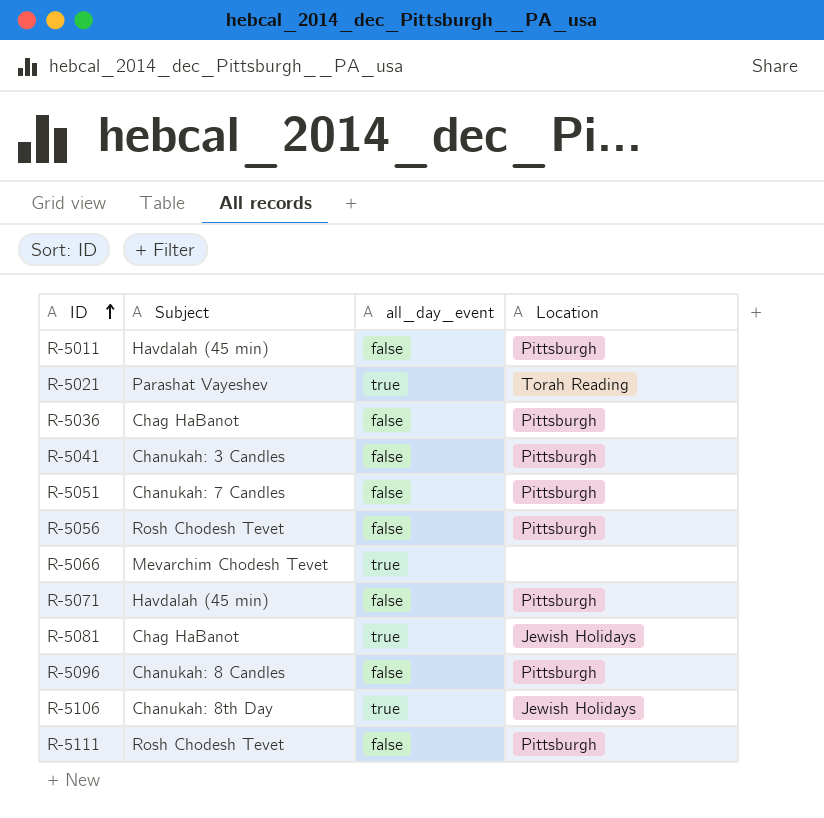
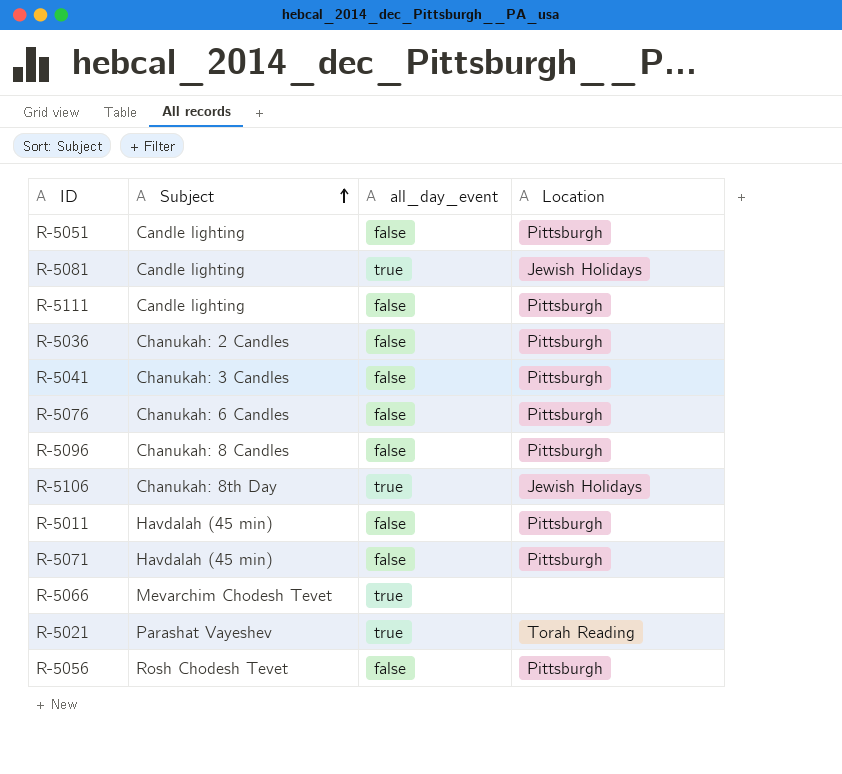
row order: ID ascending -> Subject ascending
R-5051 | Subject: Chanukah: 7 Candles -> Candle lighting
R-5081 | Subject: Chag HaBanot -> Candle lighting
R-5111 | Subject: Rosh Chodesh Tevet -> Candle lighting
R-5036 | Subject: Chag HaBanot -> Chanukah: 2 Candles
row R-5076: none -> Chanukah: 6 Candles | false | Pittsburgh

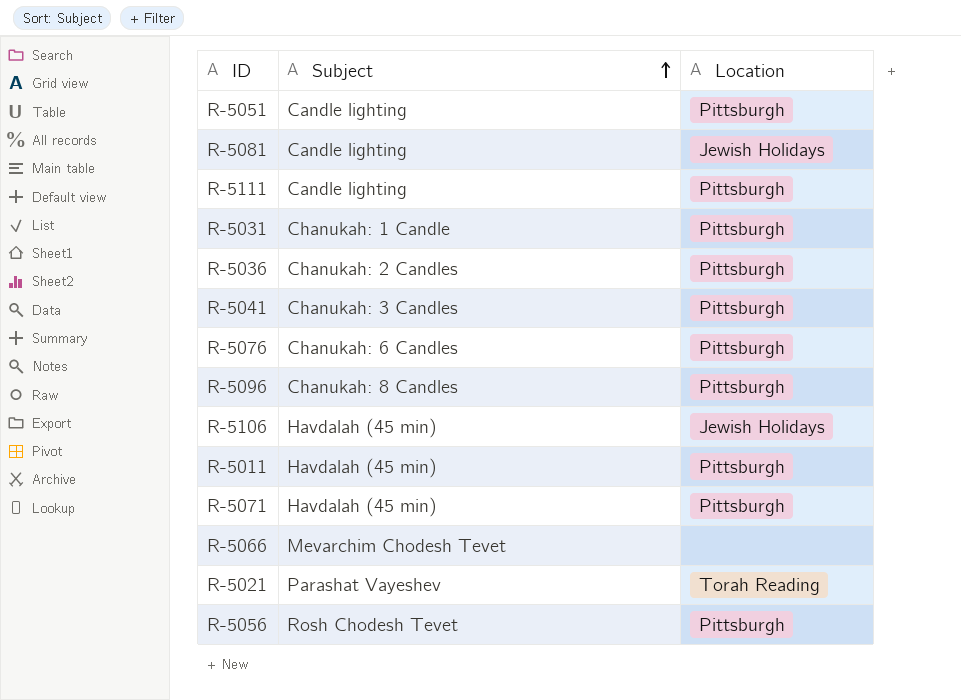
column all_day_event | position: 3 -> none
row R-5031: none -> Chanukah: 1 Candle | Pittsburgh
R-5106 | Subject: Chanukah: 8th Day -> Havdalah (45 min)

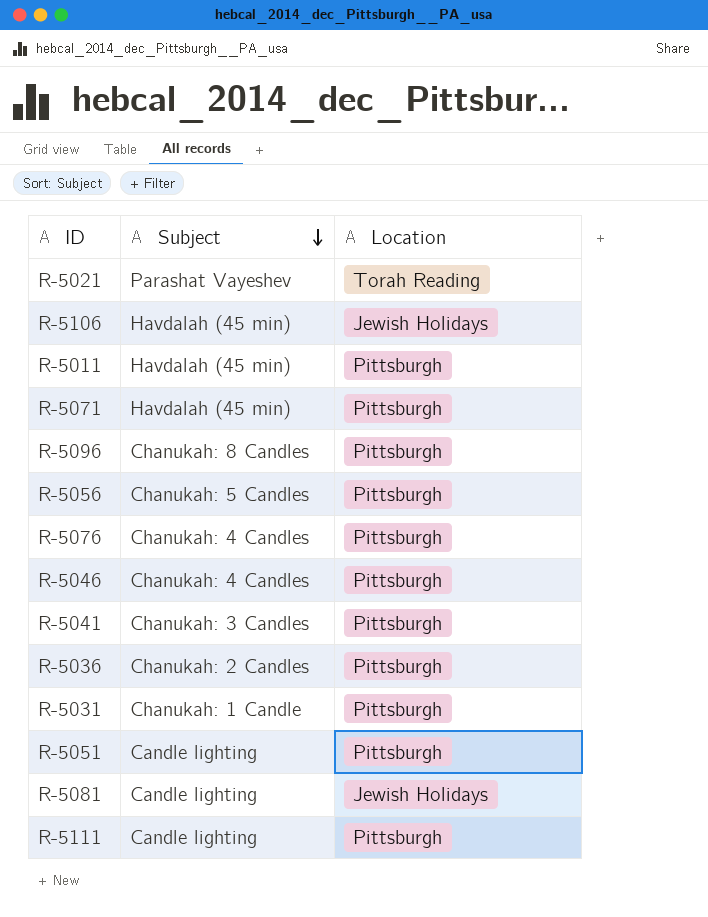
row order: Subject ascending -> Subject descending
row R-5066: Mevarchim Chodesh Tevet | none -> none
R-5056 | Subject: Rosh Chodesh Tevet -> Chanukah: 5 Candles
R-5076 | Subject: Chanukah: 6 Candles -> Chanukah: 4 Candles
row R-5046: none -> Chanukah: 4 Candles | Pittsburgh

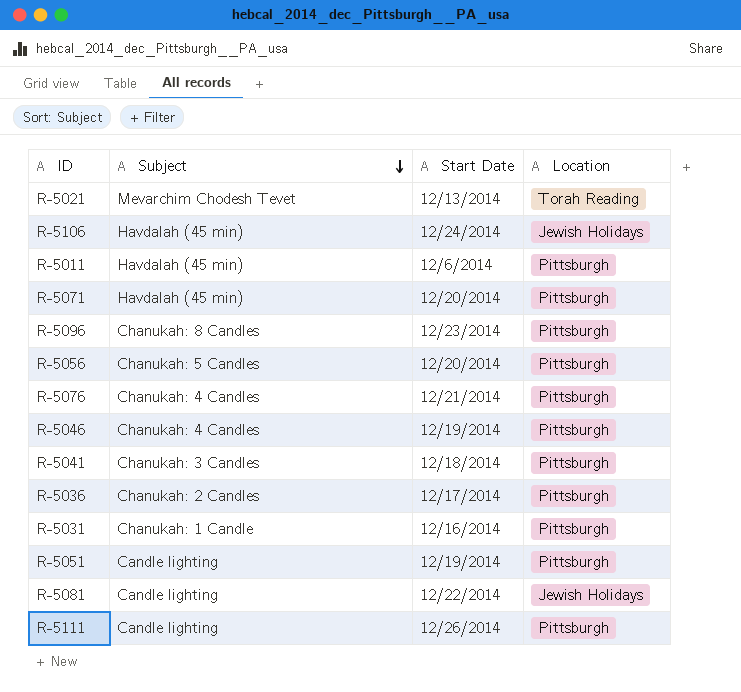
column Start Date | position: none -> 3
R-5021 | Subject: Parashat Vayeshev -> Mevarchim Chodesh Tevet

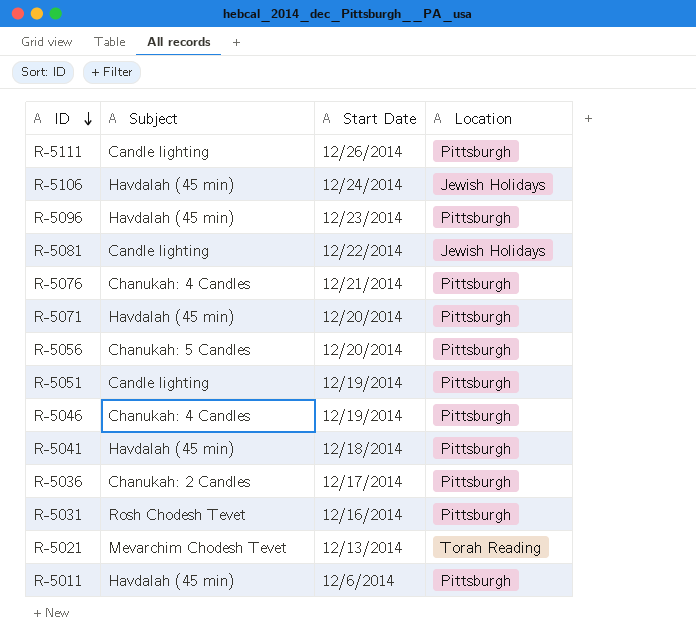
row order: Subject descending -> ID descending
R-5096 | Subject: Chanukah: 8 Candles -> Havdalah (45 min)
R-5041 | Subject: Chanukah: 3 Candles -> Havdalah (45 min)
R-5031 | Subject: Chanukah: 1 Candle -> Rosh Chodesh Tevet

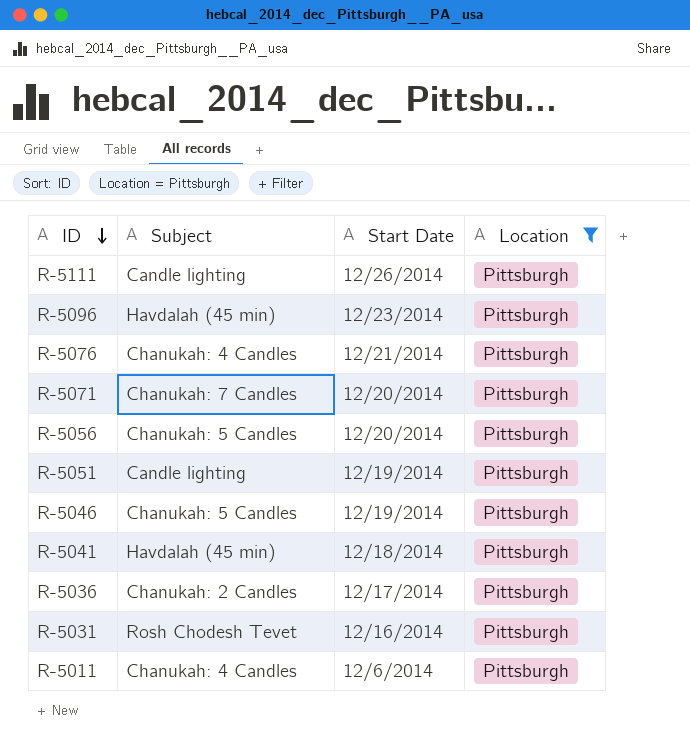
filter: none -> Location = Pittsburgh
R-5071 | Subject: Havdalah (45 min) -> Chanukah: 7 Candles
R-5046 | Subject: Chanukah: 4 Candles -> Chanukah: 5 Candles
R-5011 | Subject: Havdalah (45 min) -> Chanukah: 4 Candles

